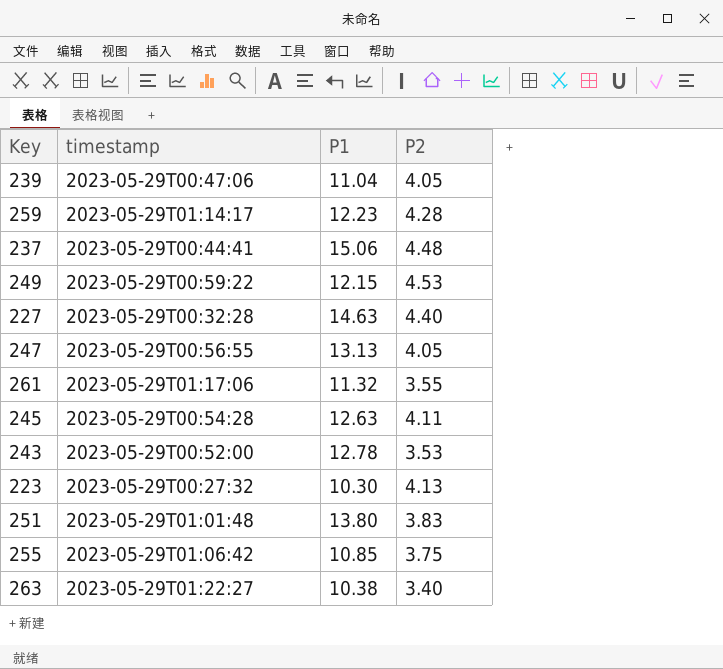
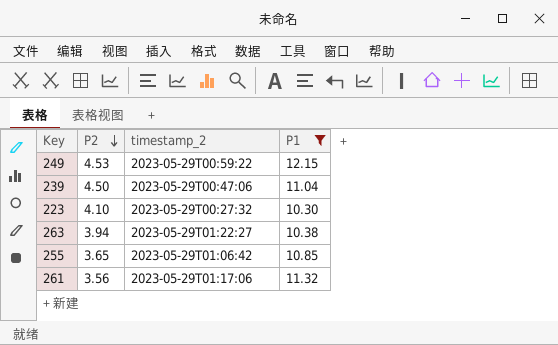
filter: none -> P1 <= 12.15
row order: none -> P2 descending
column P2 | position: 4 -> 2
column name: timestamp -> timestamp_2
239 | P2: 4.05 -> 4.50
223 | P2: 4.13 -> 4.10
263 | P2: 3.40 -> 3.94
255 | P2: 3.75 -> 3.65
261 | P2: 3.55 -> 3.56

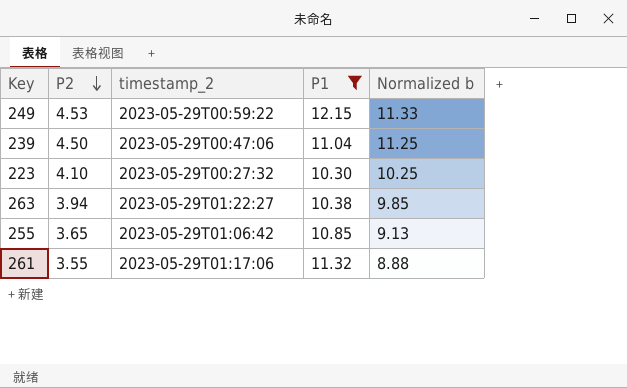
column Normalized b | formula: none -> [P2] * 2.5
261 | P2: 3.56 -> 3.55

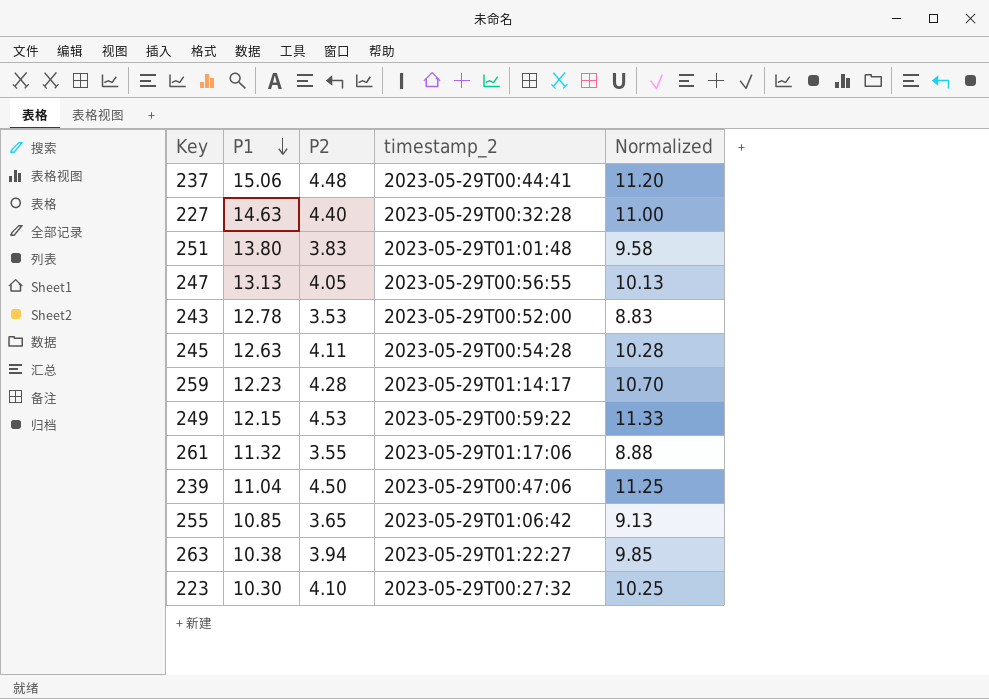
filter: P1 <= 12.15 -> none
row order: P2 descending -> P1 descending
column P1 | position: 4 -> 2
column name: Normalized b -> Normalized

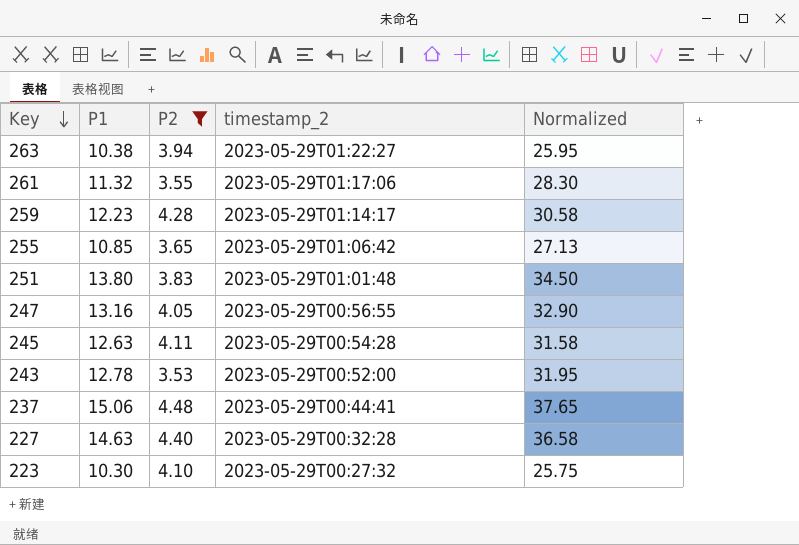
filter: none -> P2 <= 4.48
row order: P1 descending -> Key descending
column Normalized | formula: [P2] * 2.5 -> [P1] * 2.5
247 | P1: 13.13 -> 13.16

